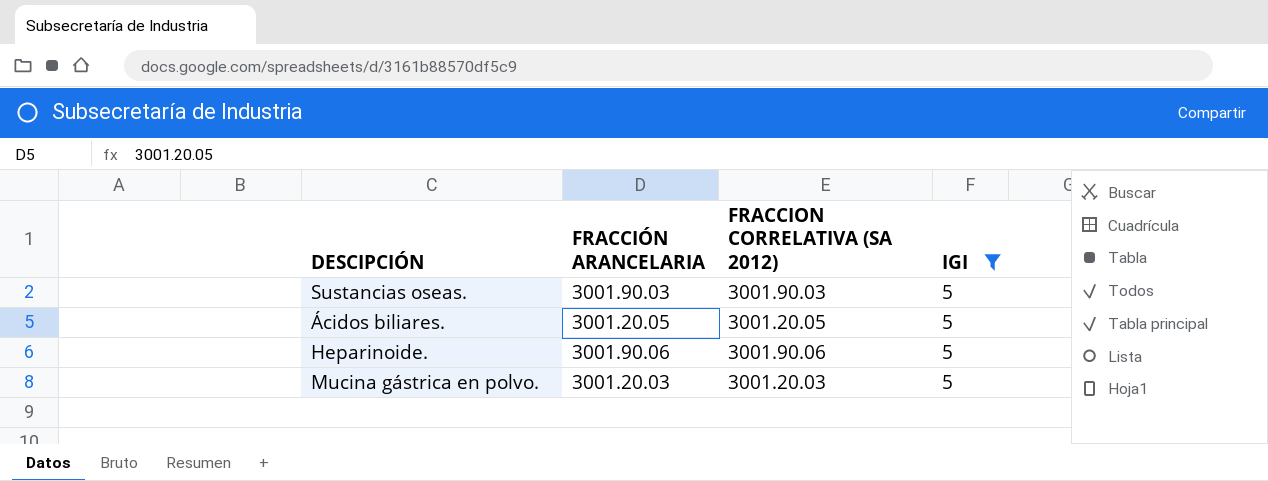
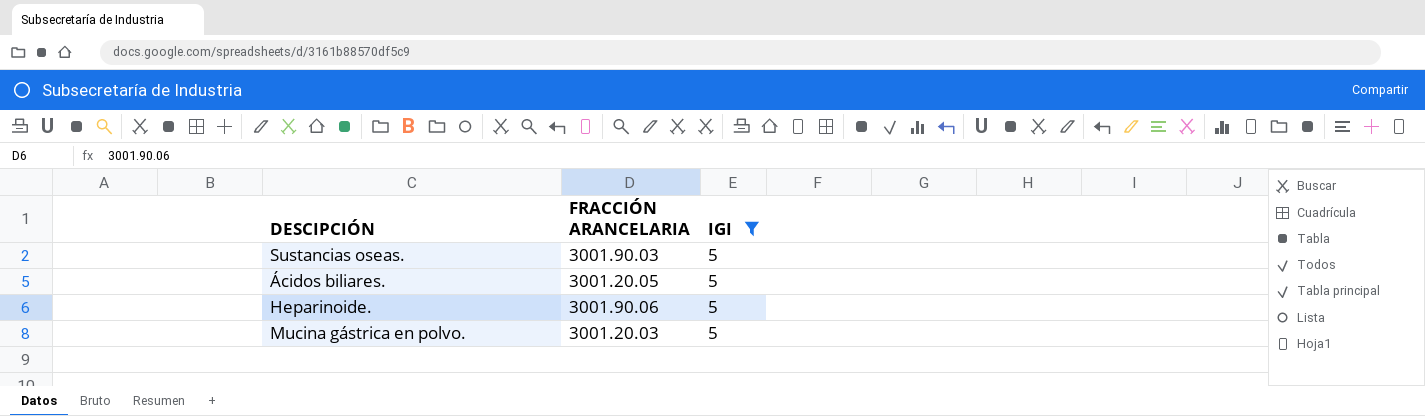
column FRACCION CORRELATIVA (SA 2012) | position: 3 -> none

